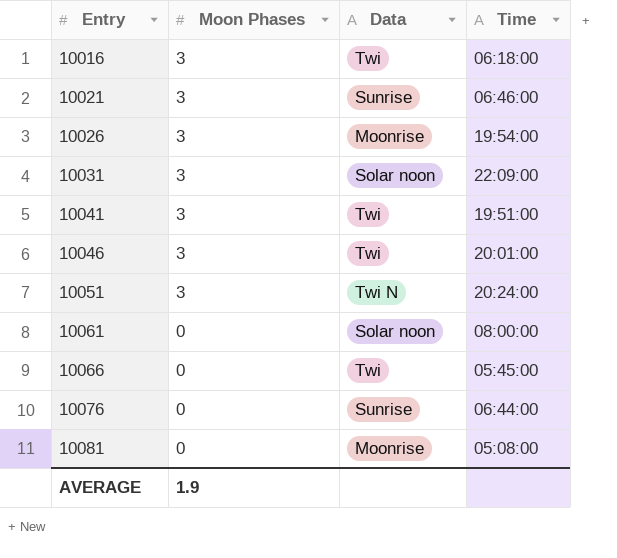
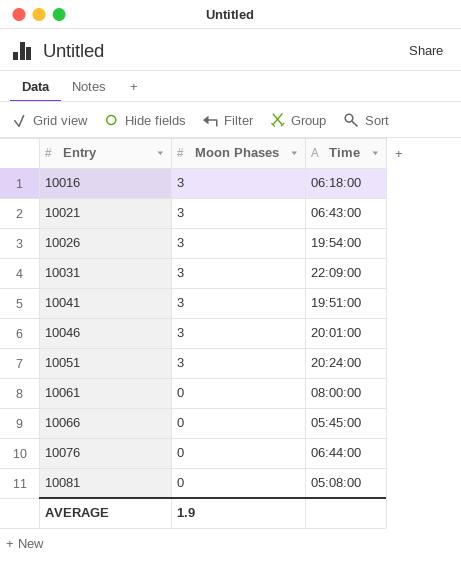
column Data | position: 3 -> none
10021 | Time: 06:46:00 -> 06:43:00

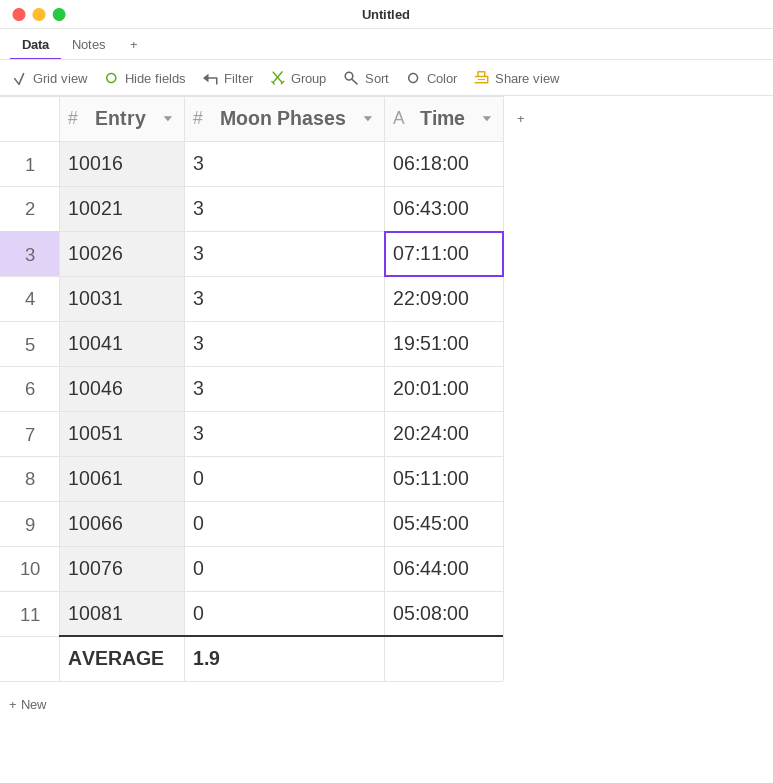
10026 | Time: 19:54:00 -> 07:11:00
10061 | Time: 08:00:00 -> 05:11:00

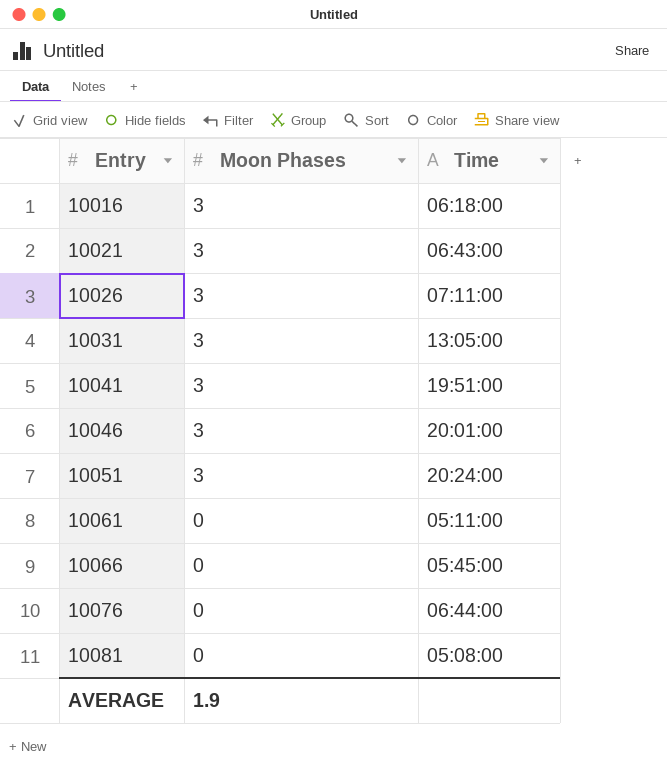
10031 | Time: 22:09:00 -> 13:05:00

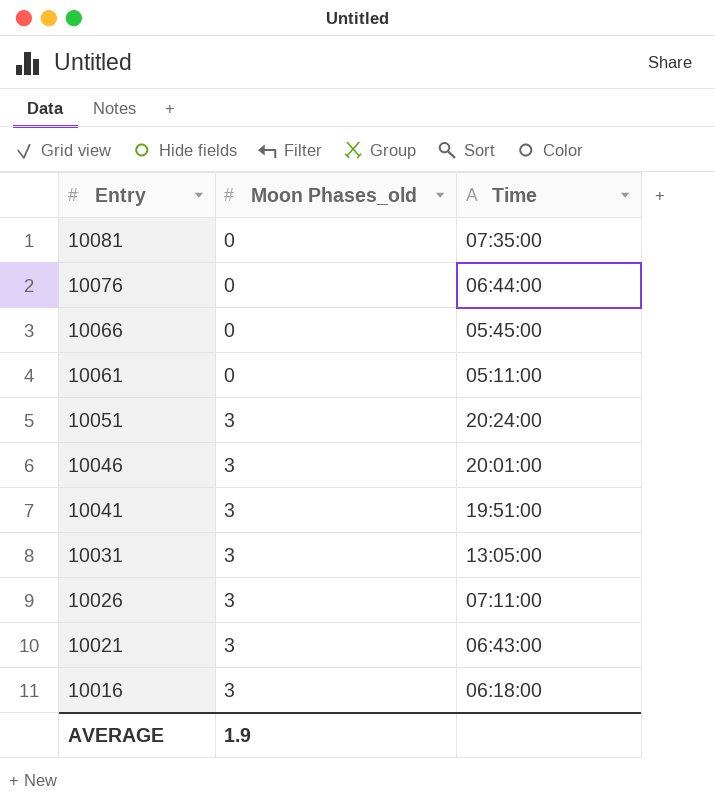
row order: Entry ascending -> Entry descending
column name: Moon Phases -> Moon Phases_old
10081 | Time: 05:08:00 -> 07:35:00

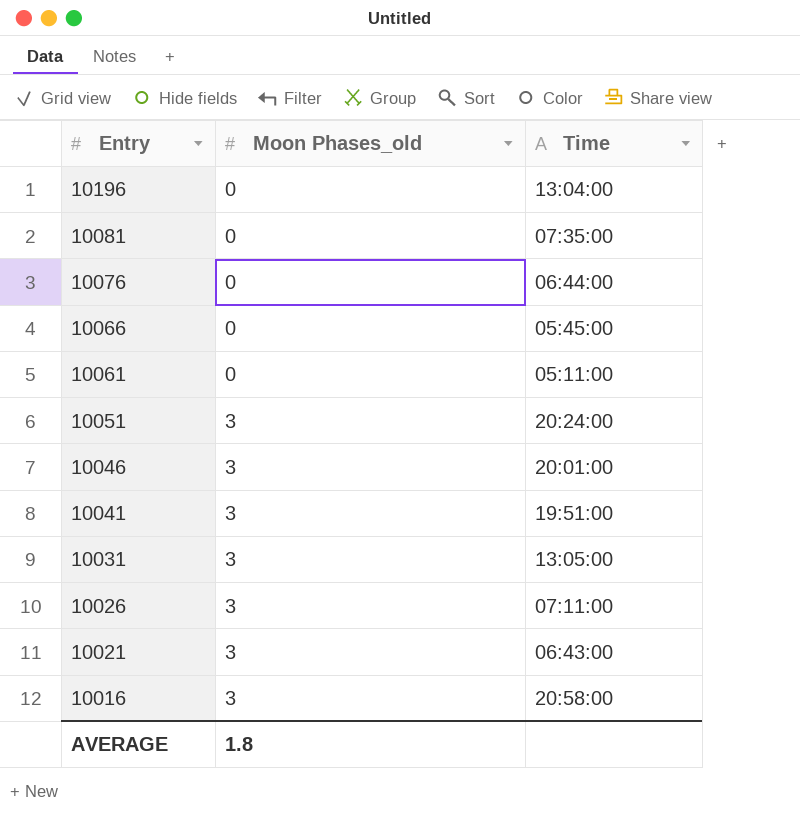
row 10196: none -> 0 | 13:04:00
10016 | Time: 06:18:00 -> 20:58:00
AVERAGE | Moon Phases_old: 1.9 -> 1.8

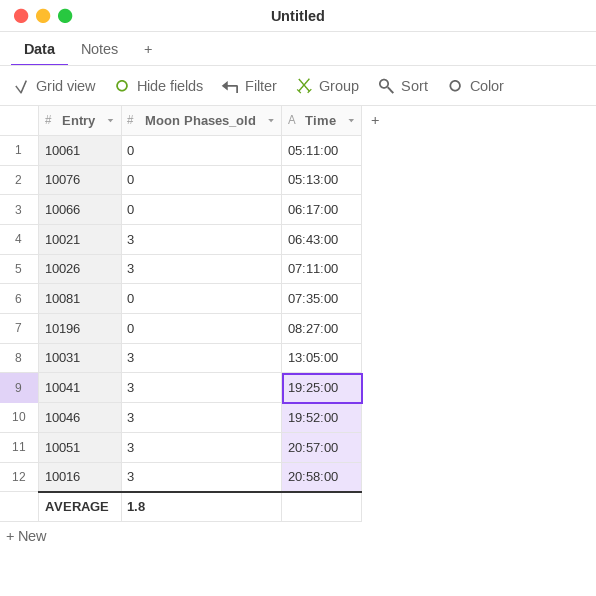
row order: Entry descending -> Time ascending
10076 | Time: 06:44:00 -> 05:13:00
10066 | Time: 05:45:00 -> 06:17:00
10196 | Time: 13:04:00 -> 08:27:00
10041 | Time: 19:51:00 -> 19:25:00
10046 | Time: 20:01:00 -> 19:52:00
10051 | Time: 20:24:00 -> 20:57:00

